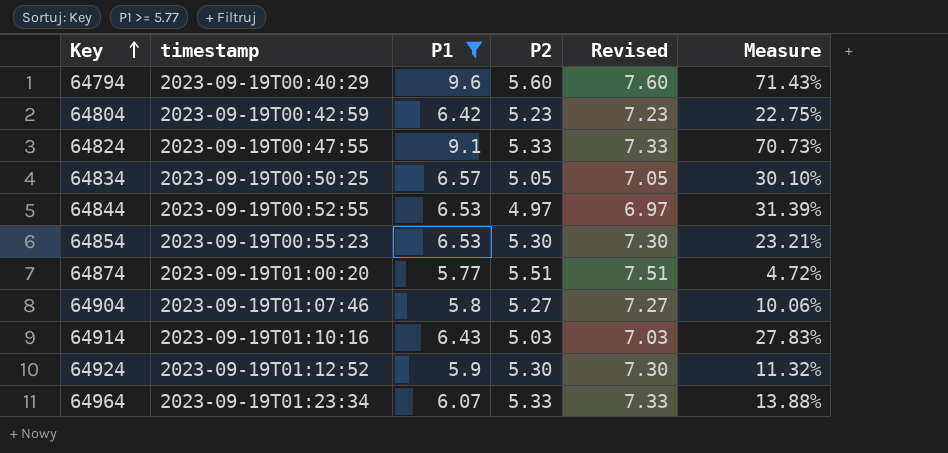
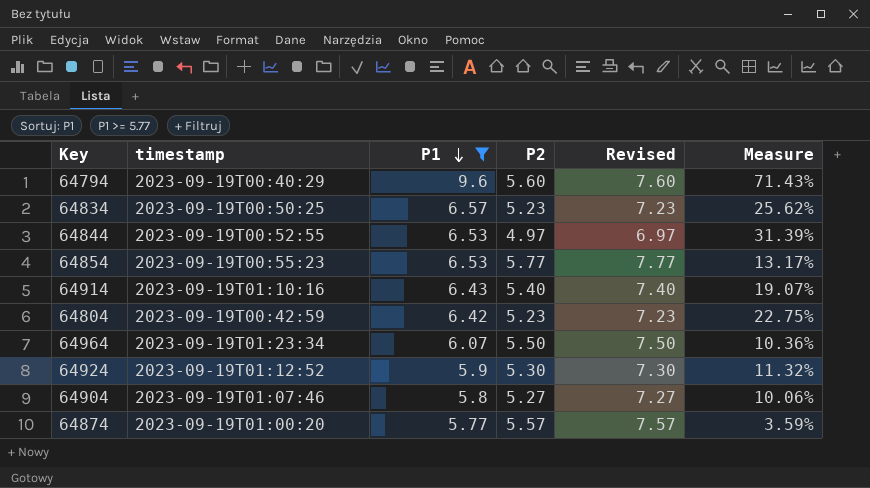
row order: Key ascending -> P1 descending
row 64824: 2023-09-19T00:47:55 | 9.1 | 5.33 | 7.33 | 70.73% -> none
64834 | P2: 5.05 -> 5.23
64834 | Revised: 7.05 -> 7.23
64834 | Measure: 30.10% -> 25.62%
64854 | P2: 5.30 -> 5.77
64854 | Revised: 7.30 -> 7.77
64854 | Measure: 23.21% -> 13.17%
64914 | P2: 5.03 -> 5.40
64914 | Revised: 7.03 -> 7.40
64914 | Measure: 27.83% -> 19.07%
64964 | P2: 5.33 -> 5.50
64964 | Revised: 7.33 -> 7.50
64964 | Measure: 13.88% -> 10.36%
64874 | P2: 5.51 -> 5.57
64874 | Revised: 7.51 -> 7.57
64874 | Measure: 4.72% -> 3.59%

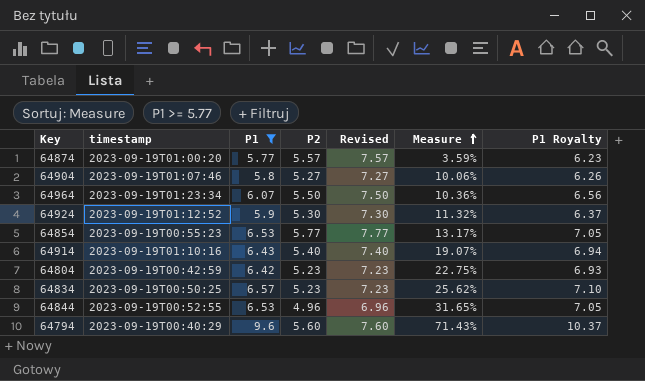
row order: P1 descending -> Measure ascending
column P1 Royalty | formula: none -> [P1] * 1.08
64844 | P2: 4.97 -> 4.96
64844 | Revised: 6.97 -> 6.96
64844 | Measure: 31.39% -> 31.65%

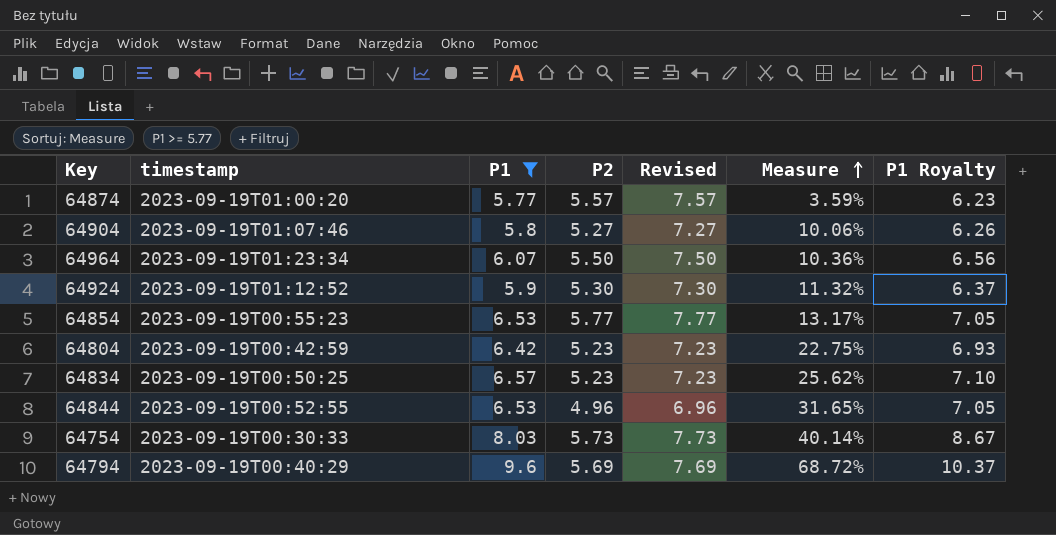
row 64914: 2023-09-19T01:10:16 | 6.43 | 5.40 | 7.40 | 19.07% | 6.94 -> none
row 64754: none -> 2023-09-19T00:30:33 | 8.03 | 5.73 | 7.73 | 40.14% | 8.67
64794 | P2: 5.60 -> 5.69
64794 | Revised: 7.60 -> 7.69
64794 | Measure: 71.43% -> 68.72%

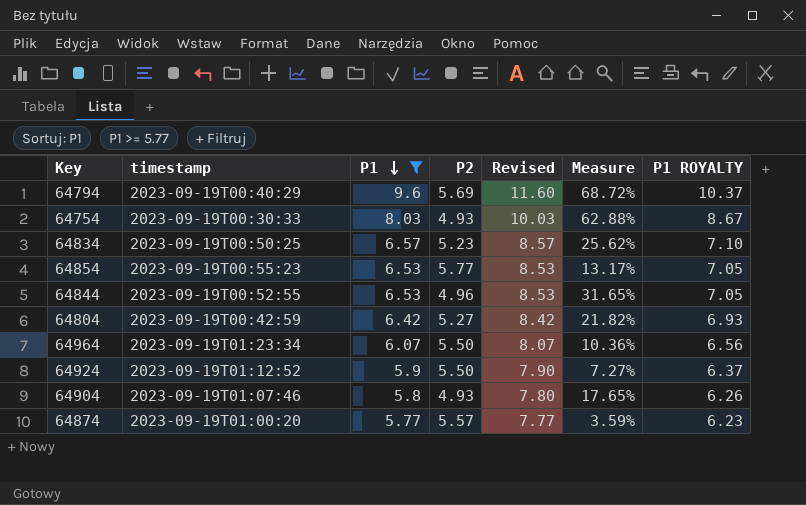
row order: Measure ascending -> P1 descending
column Revised | formula: [P2] + 2 -> [P1] + 2
column name: P1 Royalty -> P1 ROYALTY
64754 | P2: 5.73 -> 4.93
64754 | Measure: 40.14% -> 62.88%
64804 | P2: 5.23 -> 5.27
64804 | Measure: 22.75% -> 21.82%
64924 | P2: 5.30 -> 5.50
64924 | Measure: 11.32% -> 7.27%
64904 | P2: 5.27 -> 4.93
64904 | Measure: 10.06% -> 17.65%

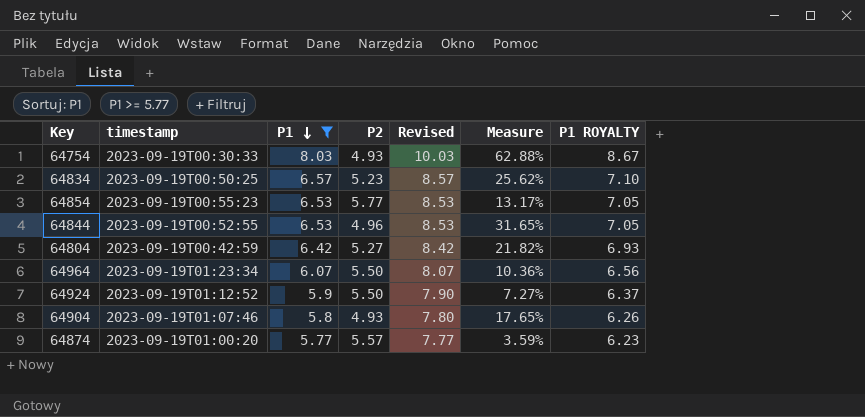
row 64794: 2023-09-19T00:40:29 | 9.6 | 5.69 | 11.60 | 68.72% | 10.37 -> none

